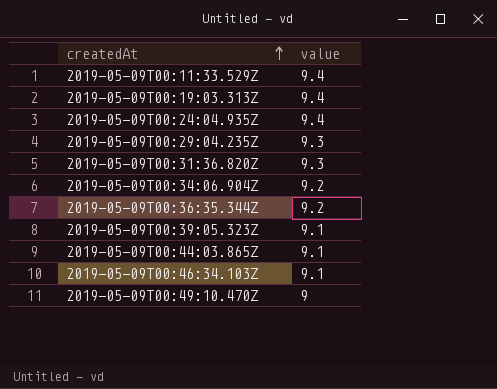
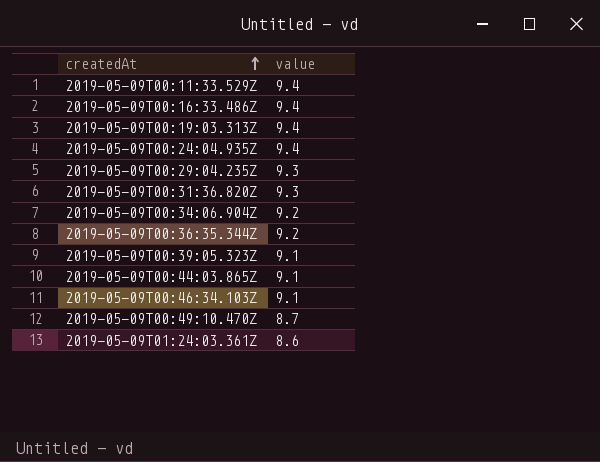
row 2019-05-09T00:16:33.486Z: none -> 9.4
2019-05-09T00:49:10.470Z | value: 9 -> 8.7
row 2019-05-09T01:24:03.361Z: none -> 8.6

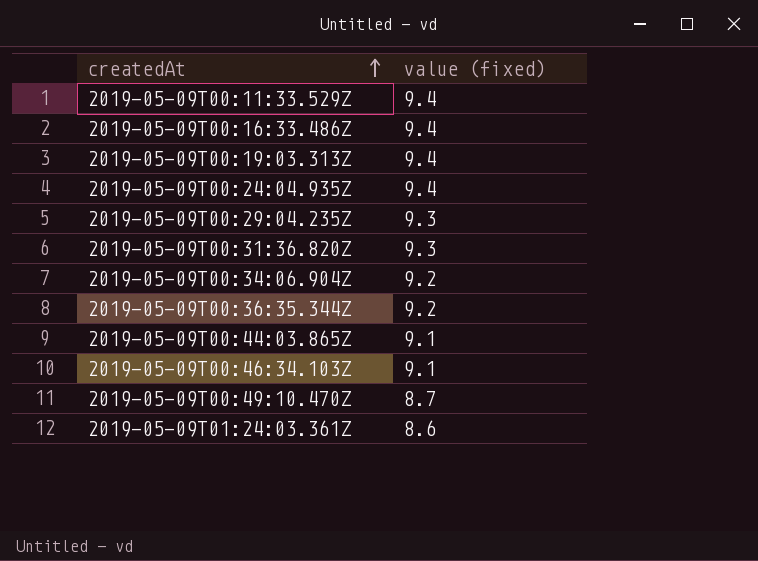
column name: value -> value (fixed)
row 2019-05-09T00:39:05.323Z: 9.1 -> none

